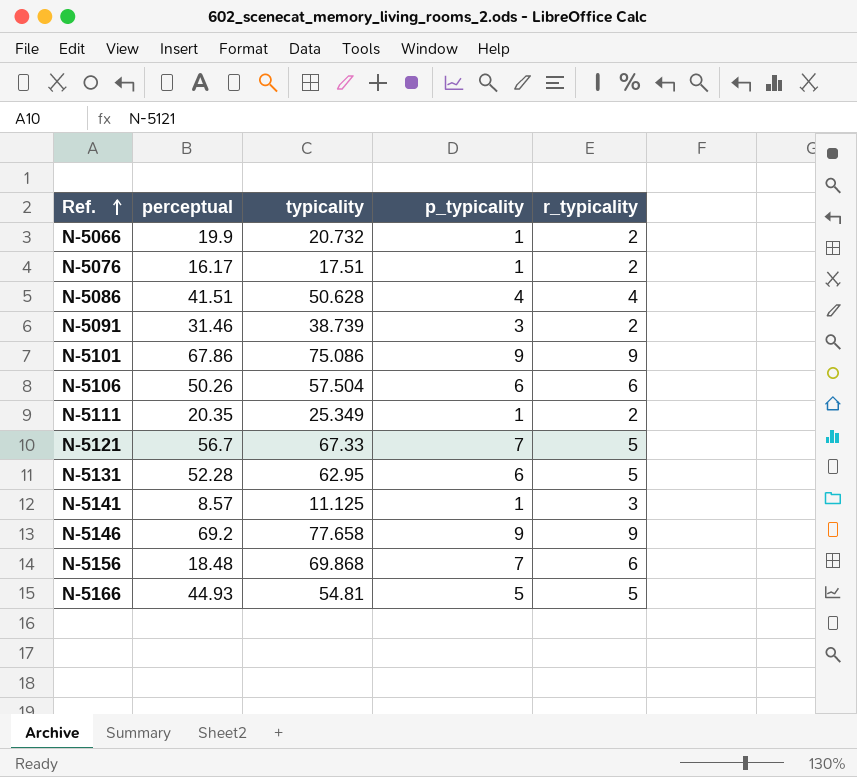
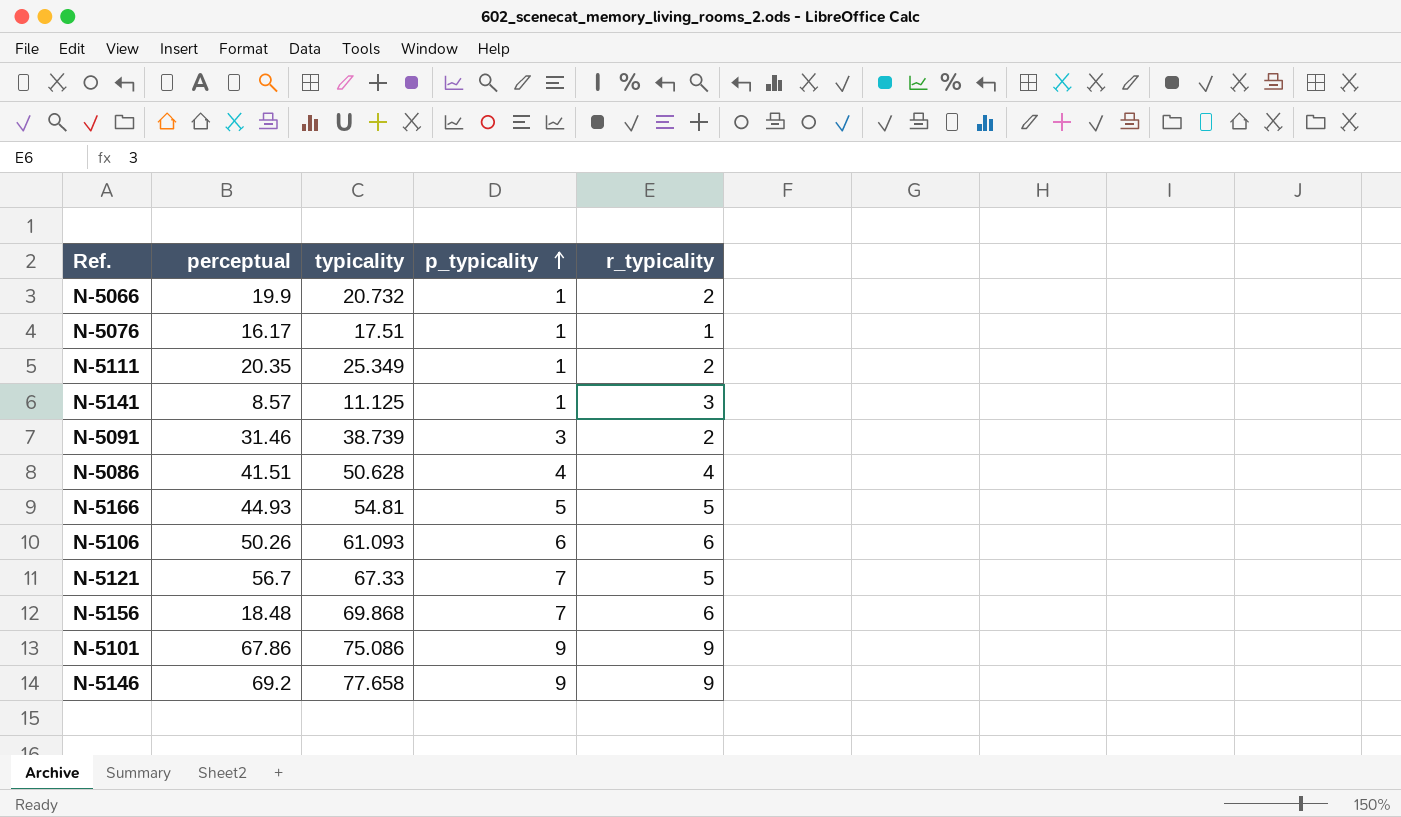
row order: Ref. ascending -> p_typicality ascending
row N-5131: 52.28 | 62.95 | 6 | 5 -> none
N-5076 | r_typicality: 2 -> 1
N-5106 | typicality: 57.504 -> 61.093

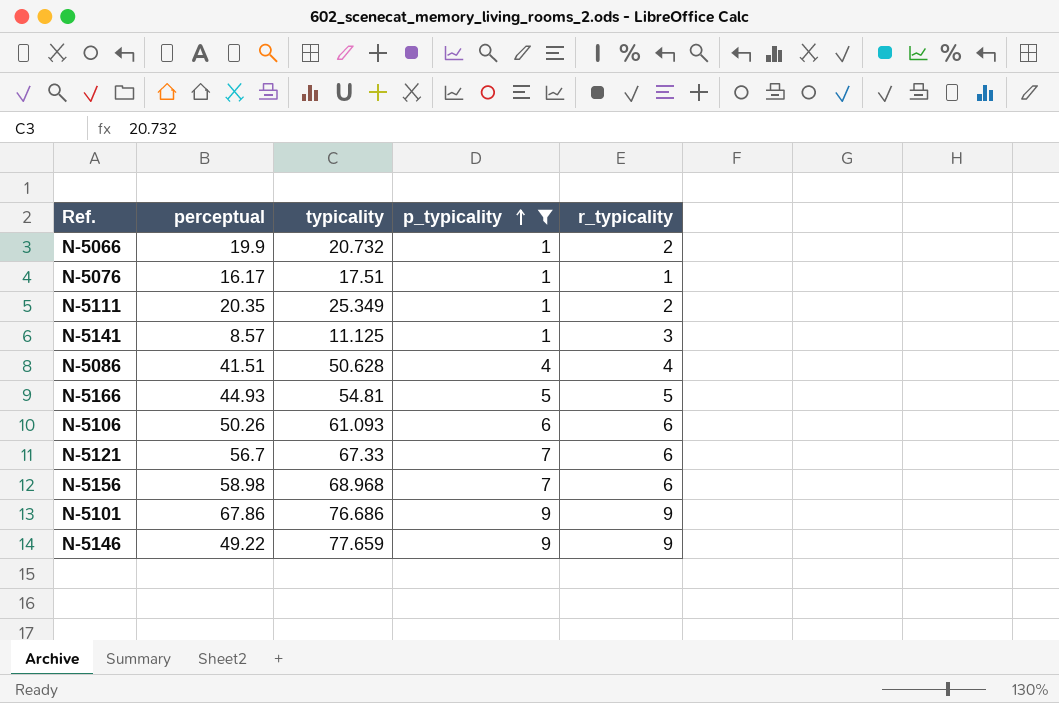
filter: none -> p_typicality != 3
N-5121 | r_typicality: 5 -> 6
N-5156 | perceptual: 18.48 -> 58.98
N-5156 | typicality: 69.868 -> 68.968
N-5101 | typicality: 75.086 -> 76.686
N-5146 | perceptual: 69.2 -> 49.22
N-5146 | typicality: 77.658 -> 77.659

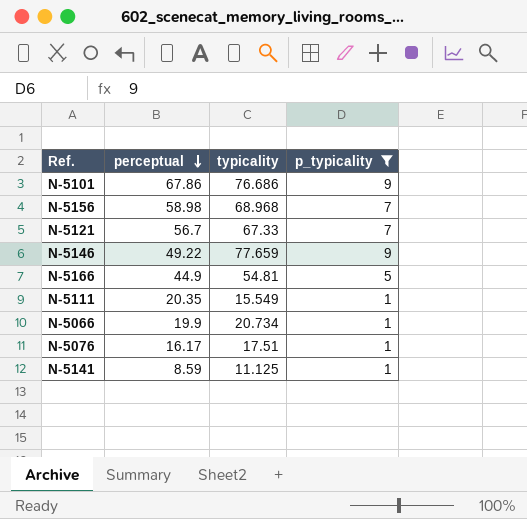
row order: p_typicality ascending -> perceptual descending
column r_typicality | position: 5 -> none
row N-5086: 41.51 | 50.628 | 4 | 4 -> none
row N-5106: 50.26 | 61.093 | 6 | 6 -> none
N-5166 | perceptual: 44.93 -> 44.9
N-5111 | typicality: 25.349 -> 15.549
N-5066 | typicality: 20.732 -> 20.734
N-5141 | perceptual: 8.57 -> 8.59

